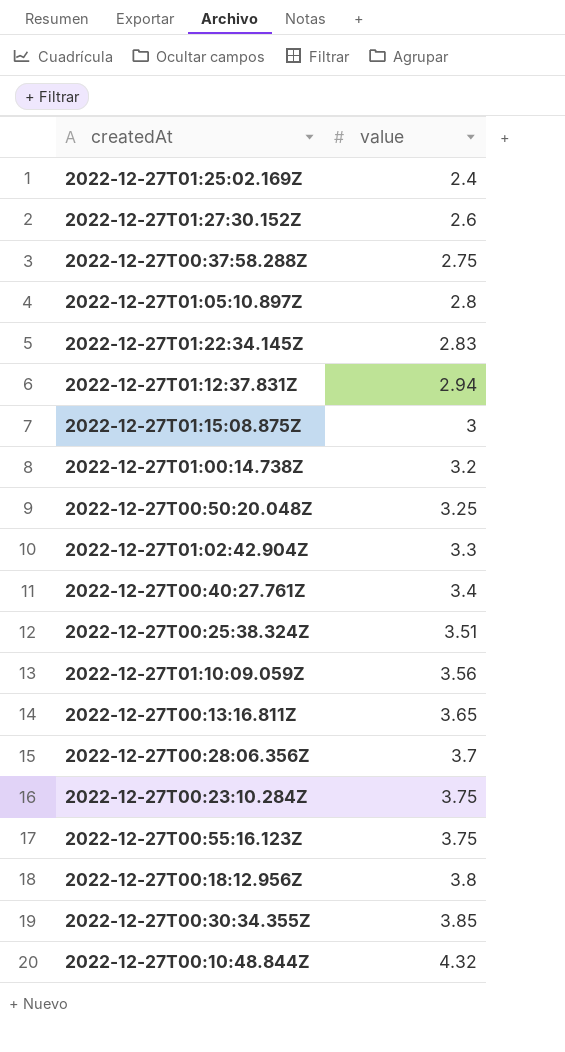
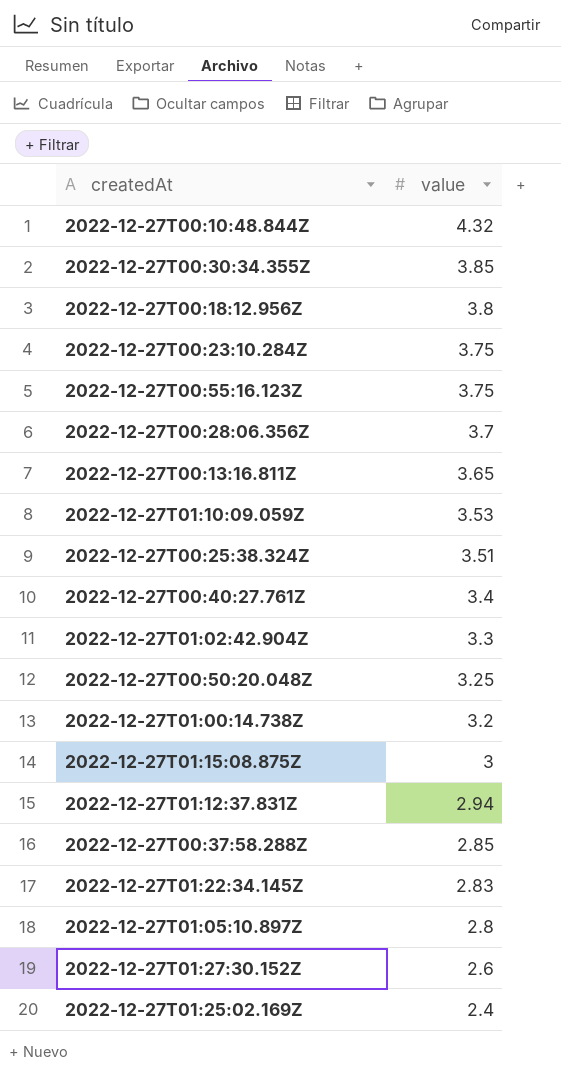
row order: value ascending -> value descending
2022-12-27T01:10:09.059Z | value: 3.56 -> 3.53
2022-12-27T00:37:58.288Z | value: 2.75 -> 2.85

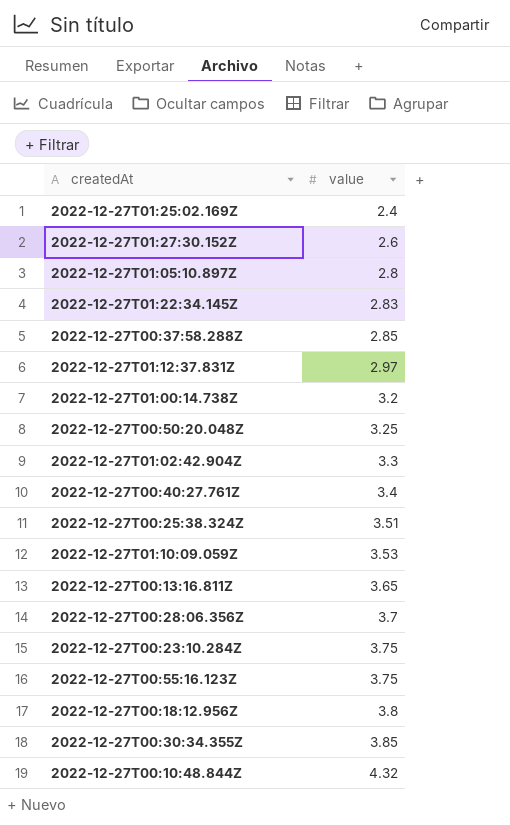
row order: value descending -> value ascending
row 2022-12-27T01:15:08.875Z: 3 -> none
2022-12-27T01:12:37.831Z | value: 2.94 -> 2.97

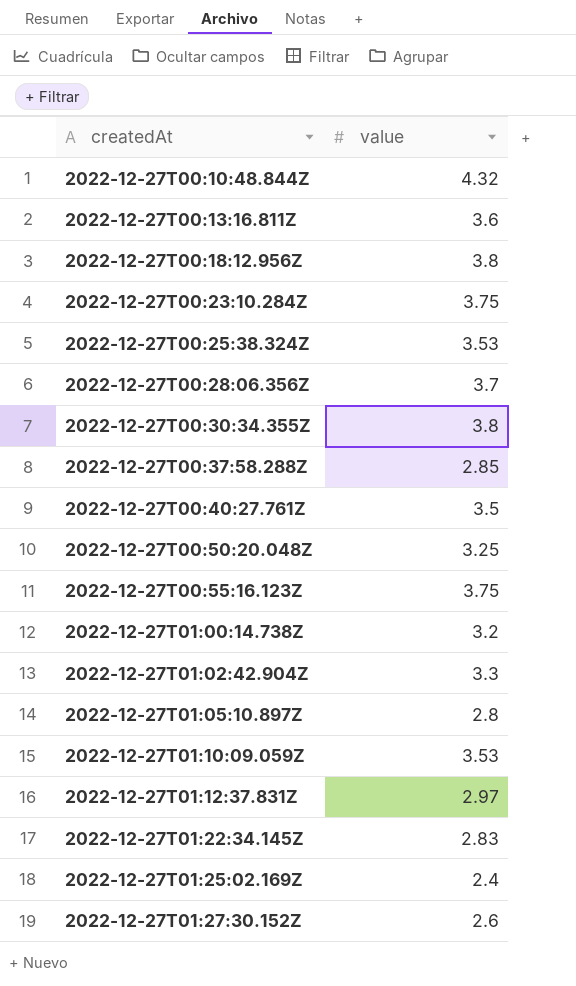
row order: value ascending -> createdAt ascending
2022-12-27T00:13:16.811Z | value: 3.65 -> 3.6
2022-12-27T00:25:38.324Z | value: 3.51 -> 3.53
2022-12-27T00:30:34.355Z | value: 3.85 -> 3.8
2022-12-27T00:40:27.761Z | value: 3.4 -> 3.5

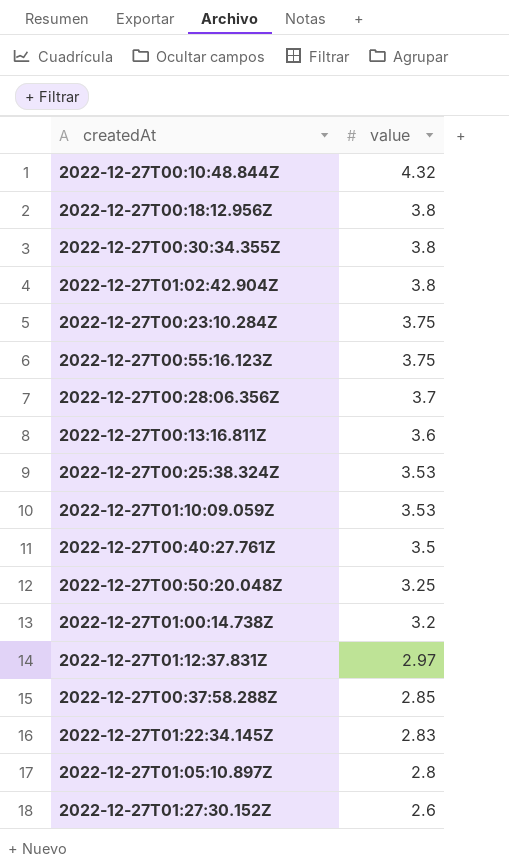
row order: createdAt ascending -> value descending
row 2022-12-27T01:25:02.169Z: 2.4 -> none
2022-12-27T01:02:42.904Z | value: 3.3 -> 3.8

